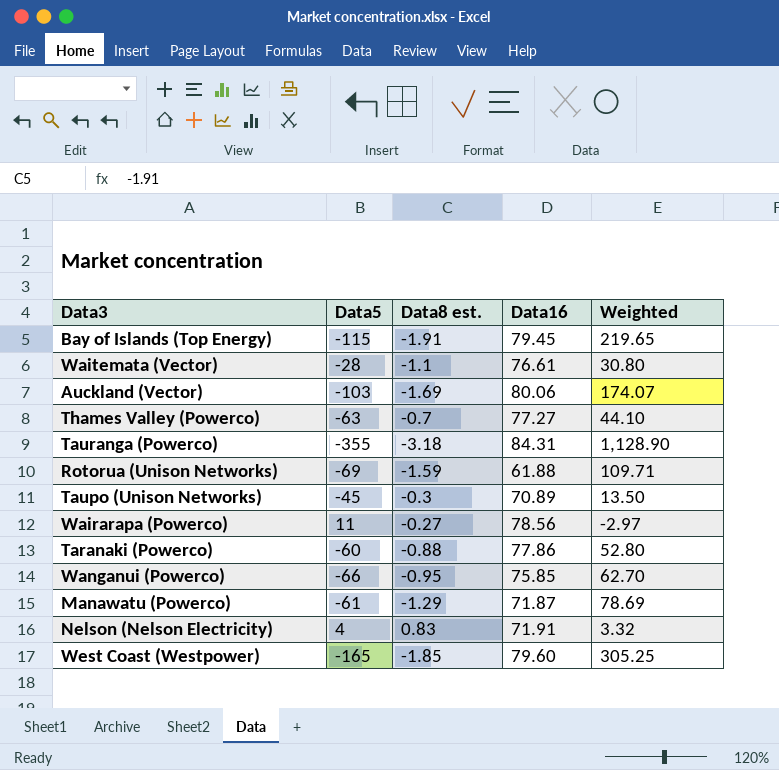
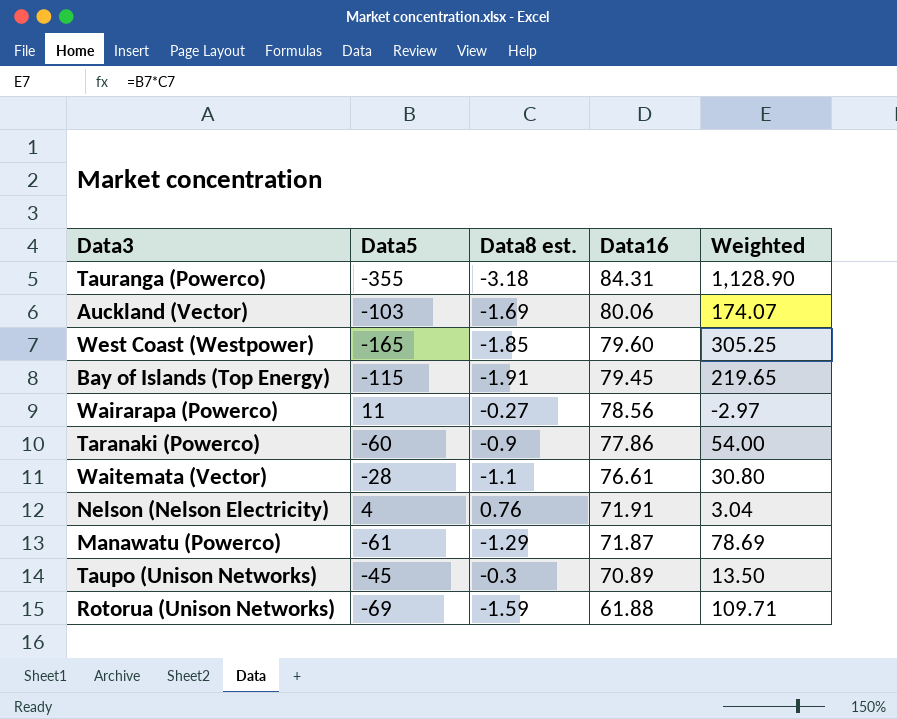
row order: none -> Data16 descending
row Thames Valley (Powerco): -63 | -0.7 | 77.27 | 44.10 -> none
row Wanganui (Powerco): -66 | -0.95 | 75.85 | 62.70 -> none
Taranaki (Powerco) | Data8 est.: -0.88 -> -0.9
Taranaki (Powerco) | Weighted: 52.80 -> 54.00
Nelson (Nelson Electricity) | Data8 est.: 0.83 -> 0.76
Nelson (Nelson Electricity) | Weighted: 3.32 -> 3.04

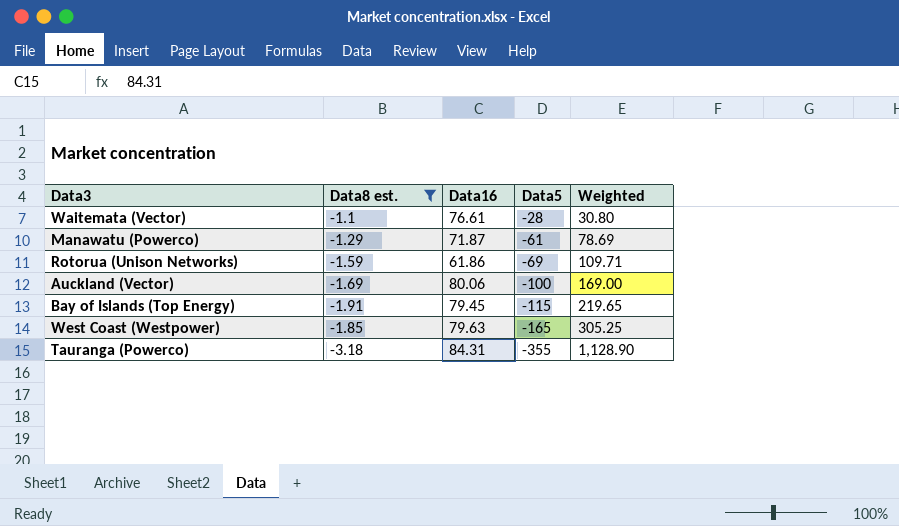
filter: none -> Data8 est. <= -1.1
row order: Data16 descending -> Data5 descending
column Data5 | position: 2 -> 4
Rotorua (Unison Networks) | Data16: 61.88 -> 61.86
Auckland (Vector) | Data5: -103 -> -100
Auckland (Vector) | Weighted: 174.07 -> 169.00
West Coast (Westpower) | Data16: 79.60 -> 79.63

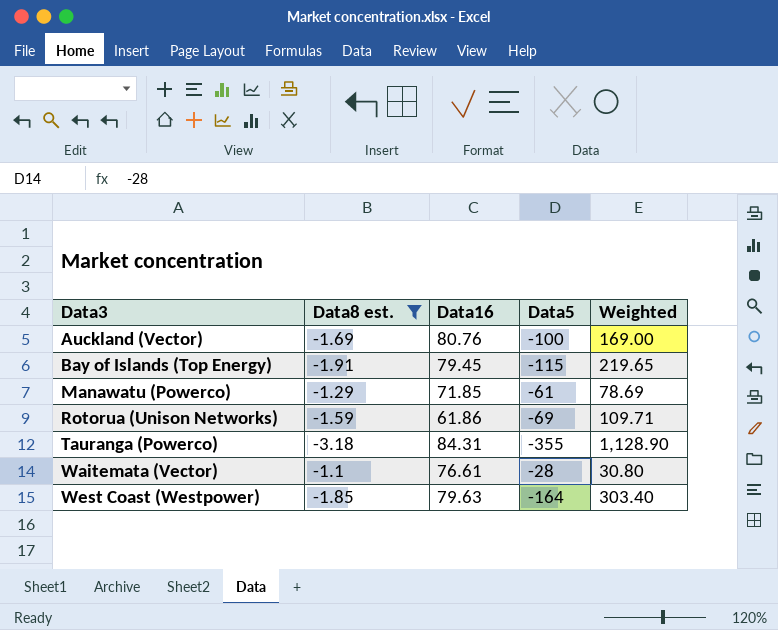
row order: Data5 descending -> Data3 ascending
Auckland (Vector) | Data16: 80.06 -> 80.76
Manawatu (Powerco) | Data16: 71.87 -> 71.85
West Coast (Westpower) | Data5: -165 -> -164
West Coast (Westpower) | Weighted: 305.25 -> 303.40

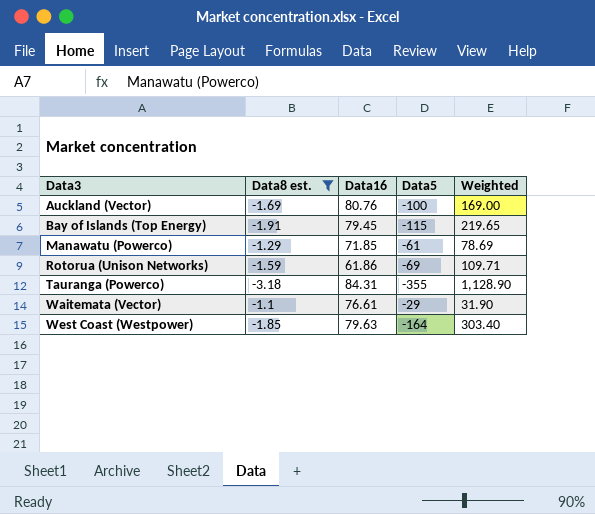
Waitemata (Vector) | Data5: -28 -> -29
Waitemata (Vector) | Weighted: 30.80 -> 31.90

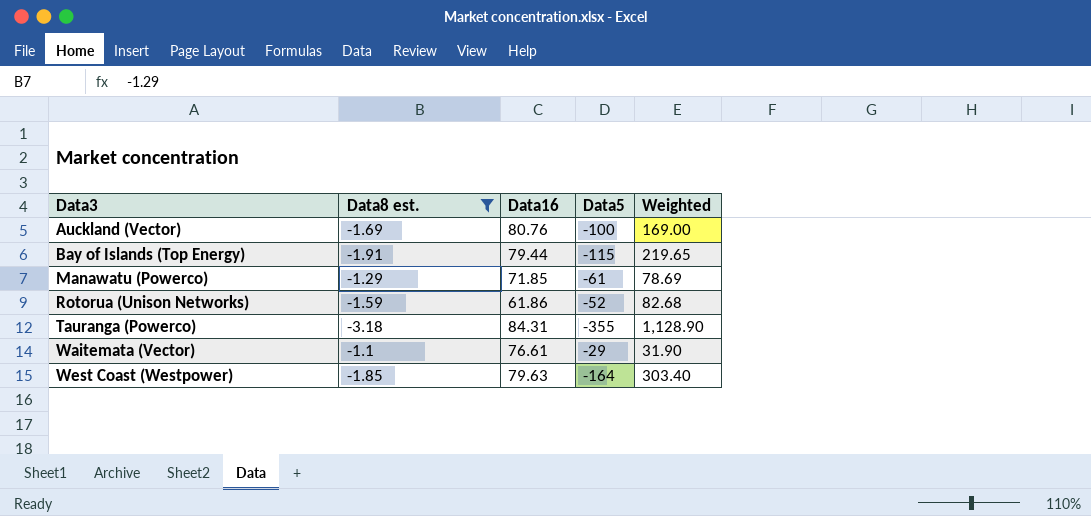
Bay of Islands (Top Energy) | Data16: 79.45 -> 79.44
Rotorua (Unison Networks) | Data5: -69 -> -52
Rotorua (Unison Networks) | Weighted: 109.71 -> 82.68

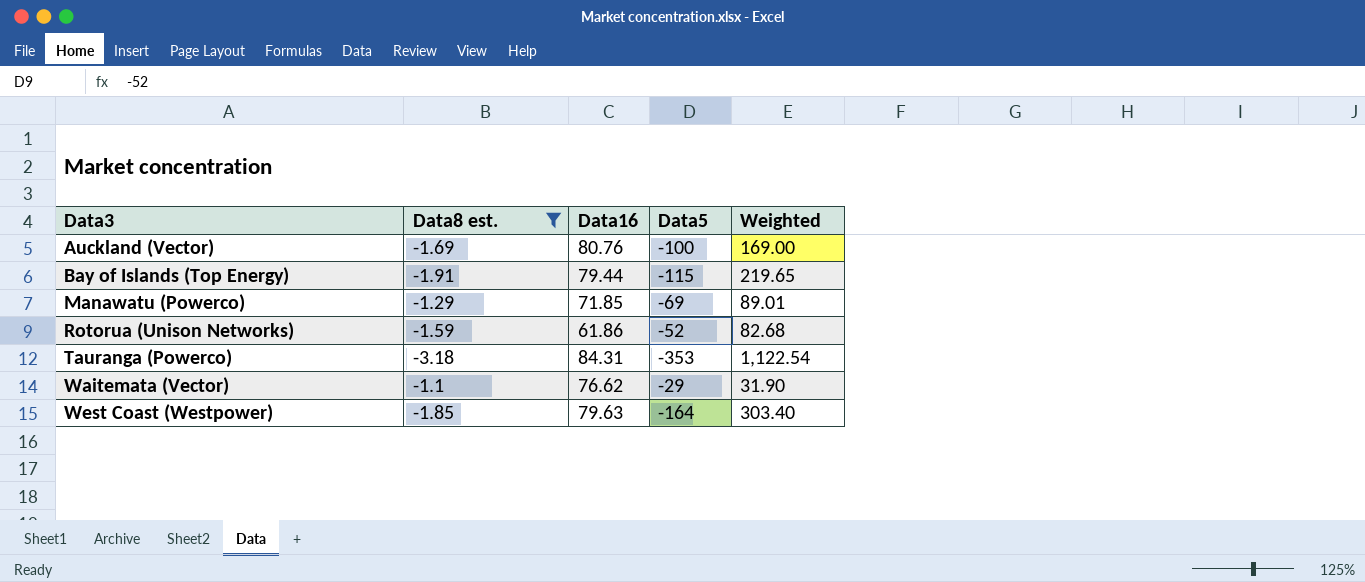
Manawatu (Powerco) | Data5: -61 -> -69
Manawatu (Powerco) | Weighted: 78.69 -> 89.01
Tauranga (Powerco) | Data5: -355 -> -353
Tauranga (Powerco) | Weighted: 1,128.90 -> 1,122.54
Waitemata (Vector) | Data16: 76.61 -> 76.62

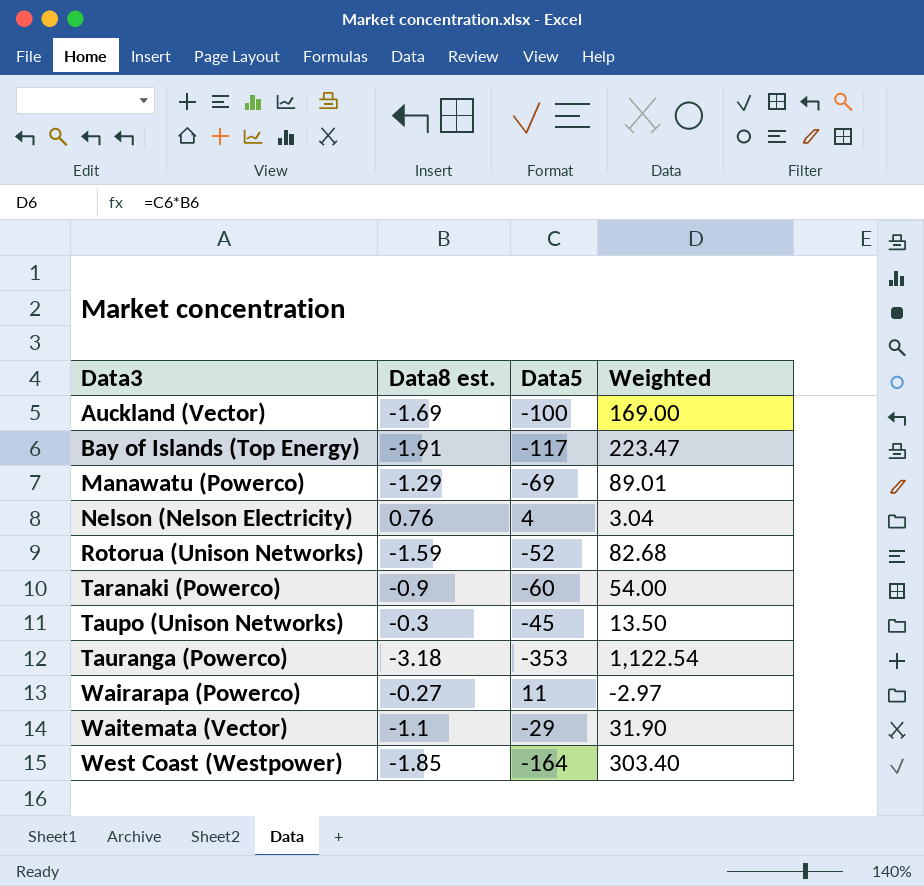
filter: Data8 est. <= -1.1 -> none
column Data16 | position: 3 -> none
Bay of Islands (Top Energy) | Data5: -115 -> -117
Bay of Islands (Top Energy) | Weighted: 219.65 -> 223.47

